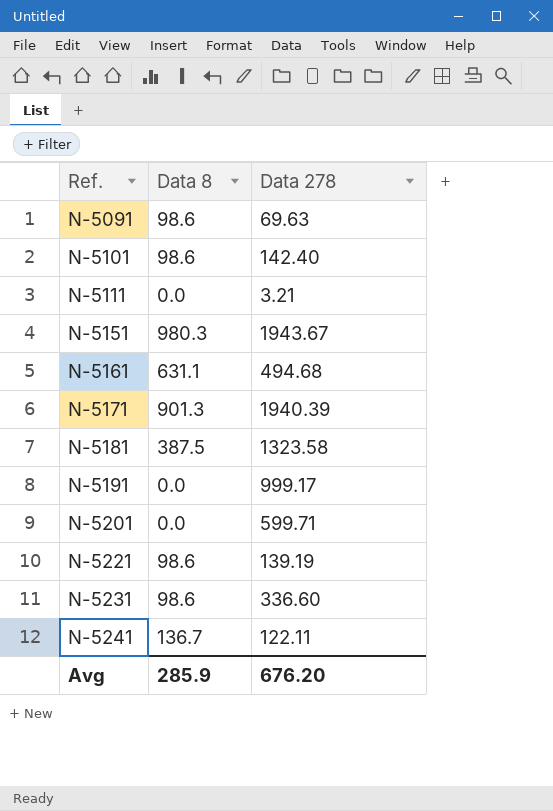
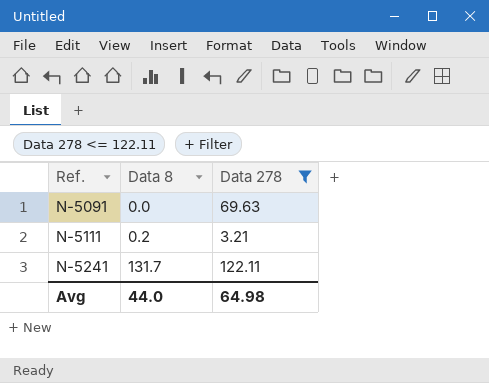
filter: none -> Data 278 <= 122.11
N-5091 | Data 8: 98.6 -> 0.0
N-5111 | Data 8: 0.0 -> 0.2
N-5241 | Data 8: 136.7 -> 131.7
Avg | Data 8: 285.9 -> 44.0
Avg | Data 278: 676.20 -> 64.98

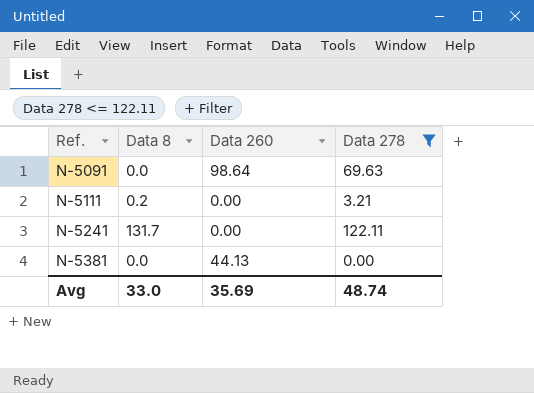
column Data 260 | position: none -> 3
row N-5381: none -> 0.0 | 44.13 | 0.00
Avg | Data 8: 44.0 -> 33.0
Avg | Data 278: 64.98 -> 48.74

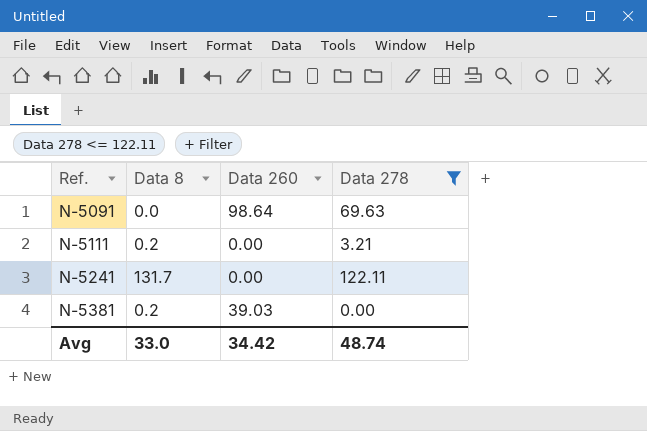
N-5381 | Data 8: 0.0 -> 0.2
N-5381 | Data 260: 44.13 -> 39.03
Avg | Data 260: 35.69 -> 34.42

